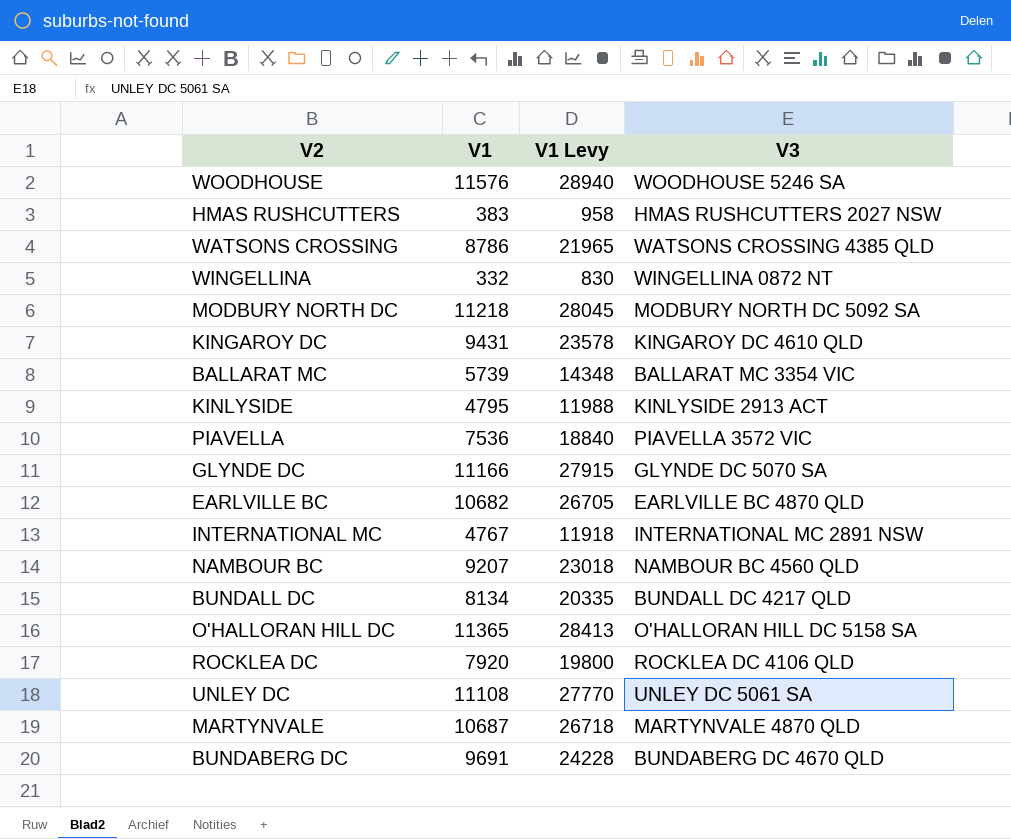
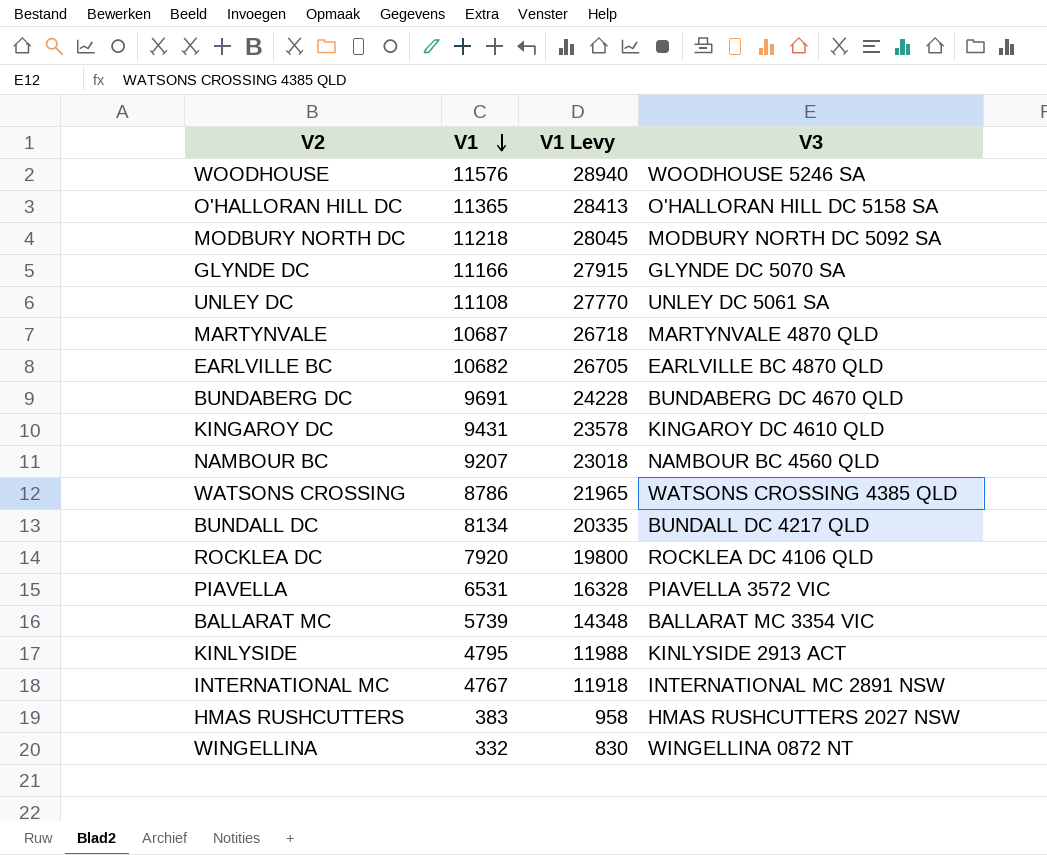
row order: none -> V1 descending
PIAVELLA | V1: 7536 -> 6531
PIAVELLA | V1 Levy: 18840 -> 16328

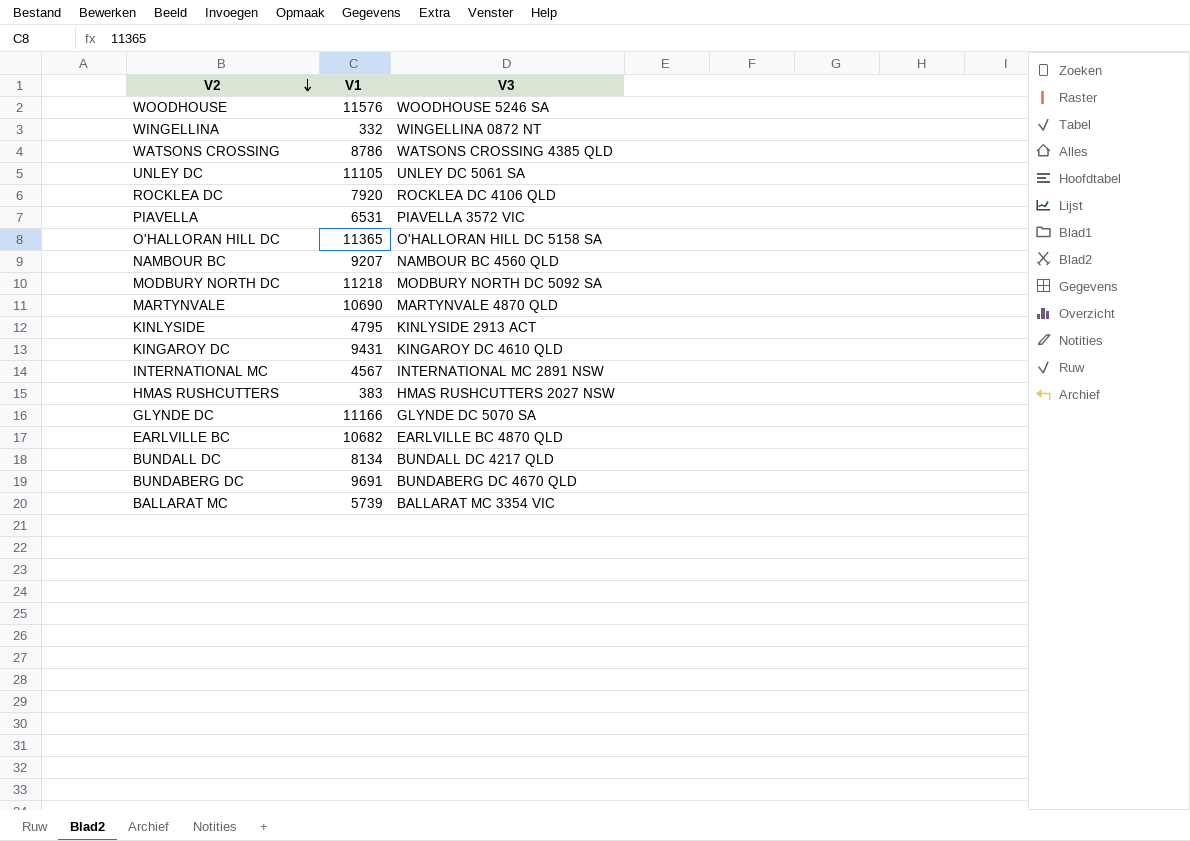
row order: V1 descending -> V2 descending
column V1 Levy | formula: [V1] * 2.5 -> none
UNLEY DC | V1: 11108 -> 11105
MARTYNVALE | V1: 10687 -> 10690
INTERNATIONAL MC | V1: 4767 -> 4567

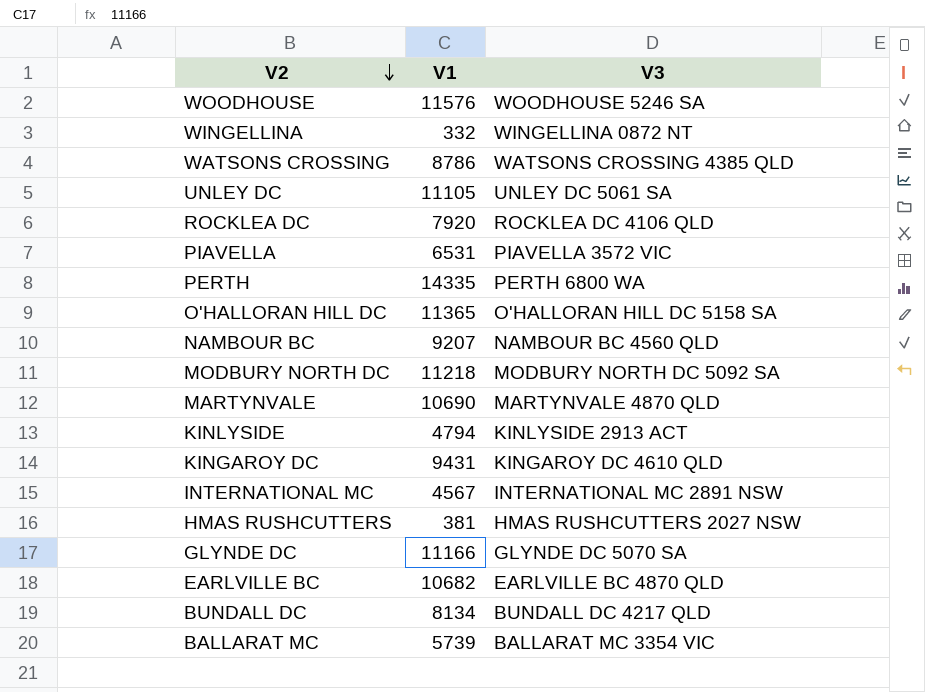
row BUNDABERG DC: 9691 | BUNDABERG DC 4670 QLD -> none
row PERTH: none -> 14335 | PERTH 6800 WA
KINLYSIDE | V1: 4795 -> 4794
HMAS RUSHCUTTERS | V1: 383 -> 381

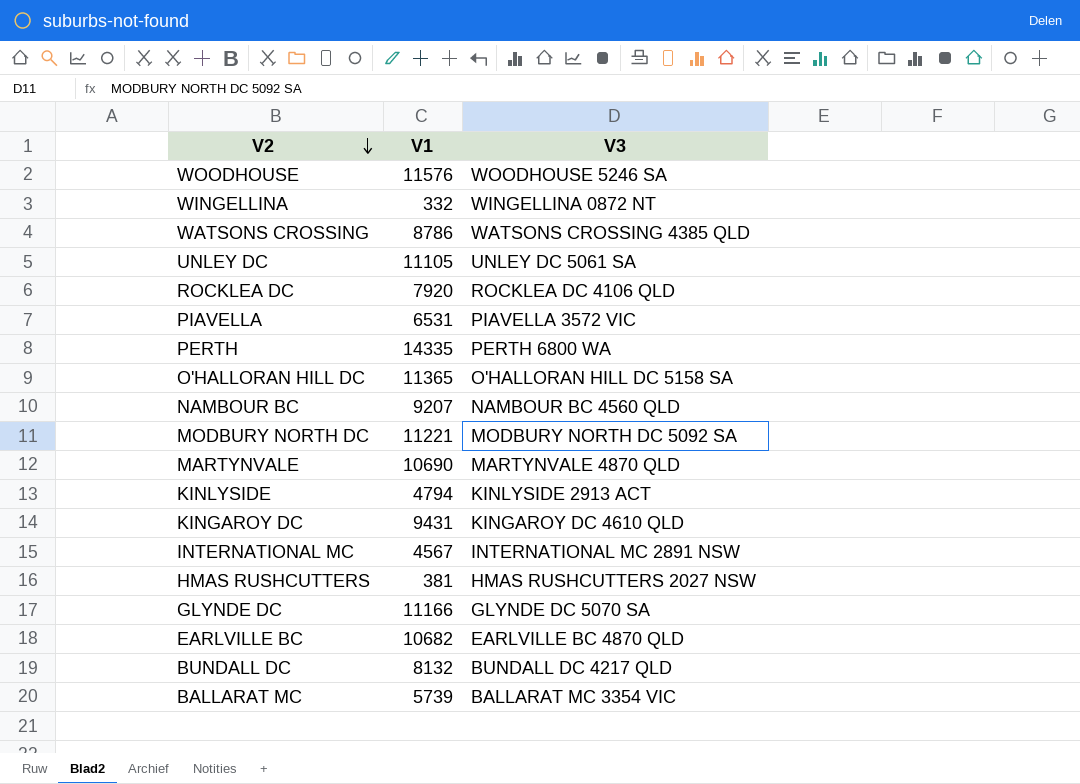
MODBURY NORTH DC | V1: 11218 -> 11221
BUNDALL DC | V1: 8134 -> 8132

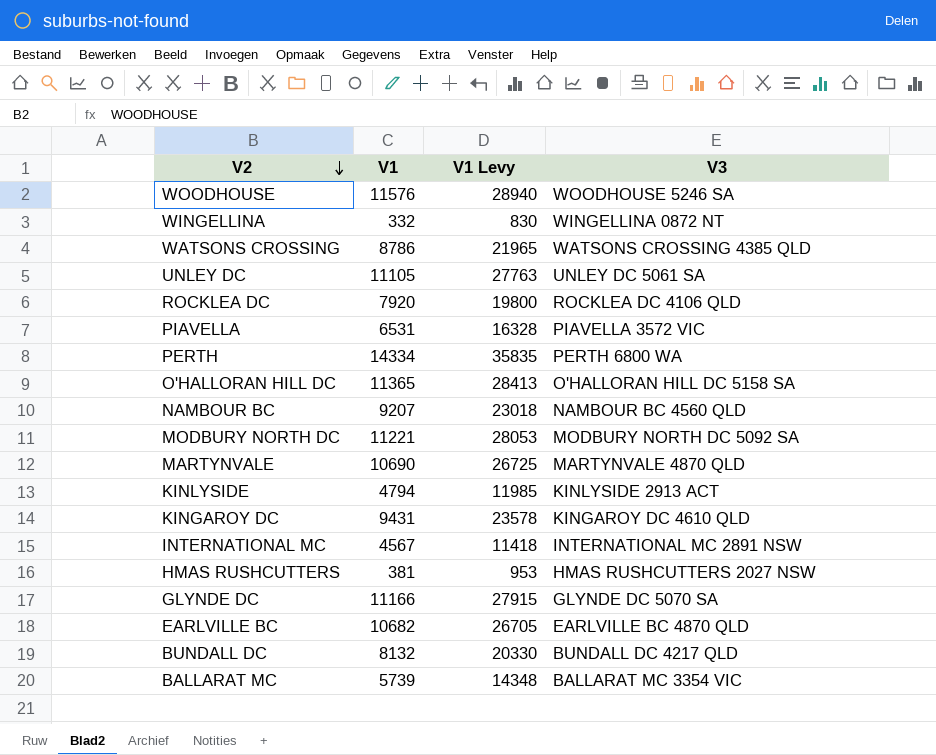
column V1 Levy | formula: none -> [V1] * 2.5
PERTH | V1: 14335 -> 14334

